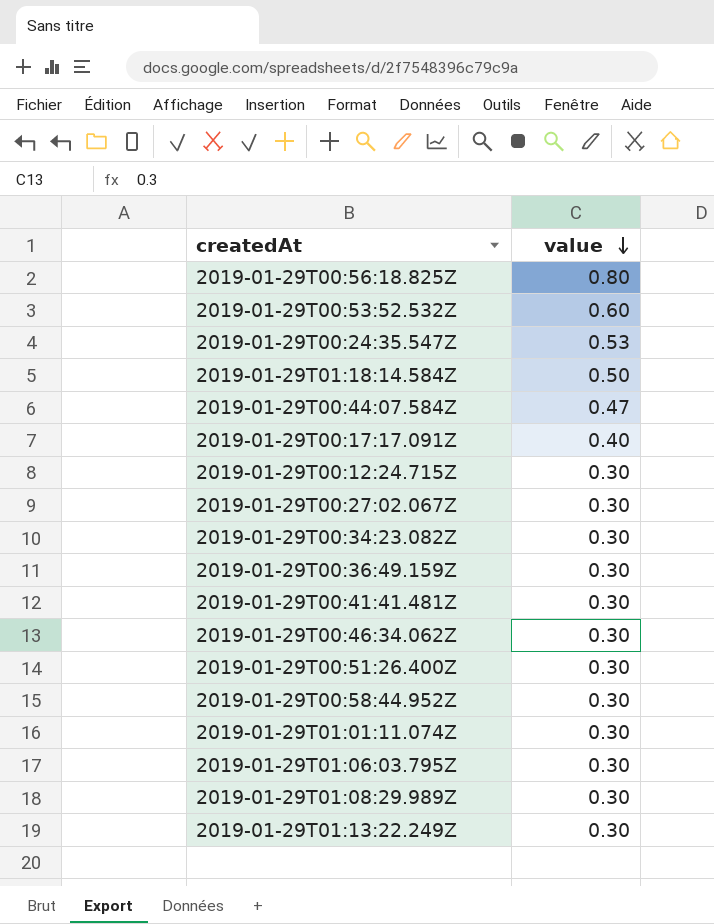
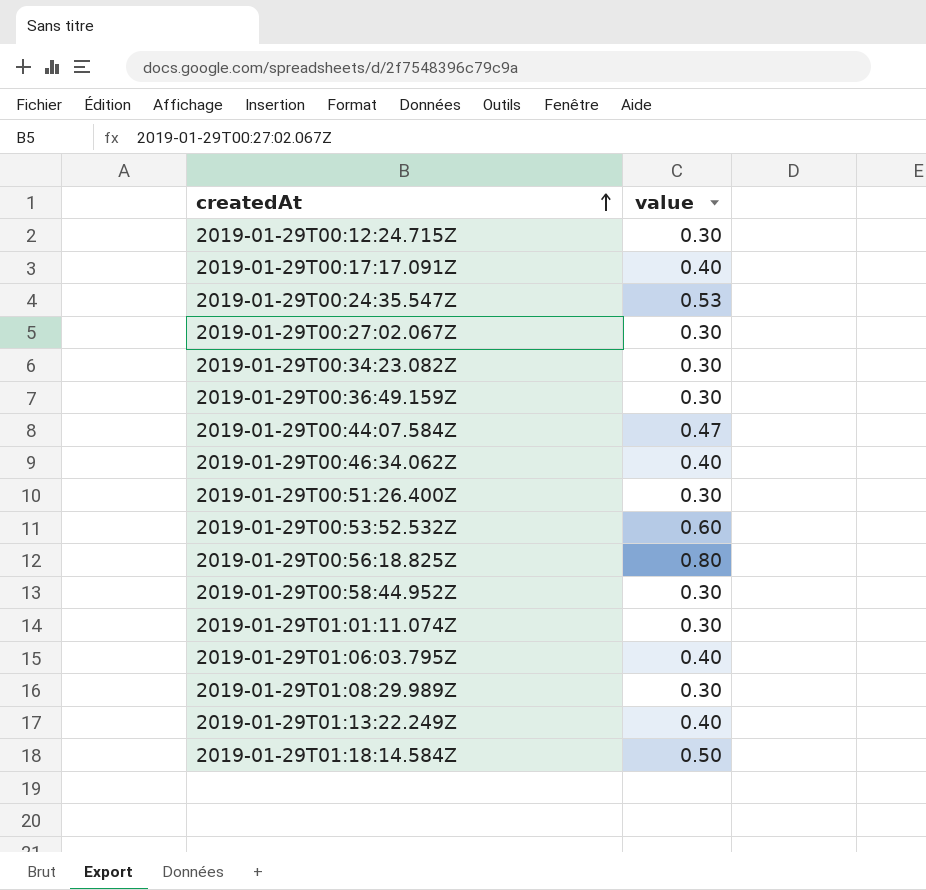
row order: value descending -> createdAt ascending
row 2019-01-29T00:41:41.481Z: 0.30 -> none
2019-01-29T00:46:34.062Z | value: 0.30 -> 0.40
2019-01-29T01:06:03.795Z | value: 0.30 -> 0.40
2019-01-29T01:13:22.249Z | value: 0.30 -> 0.40

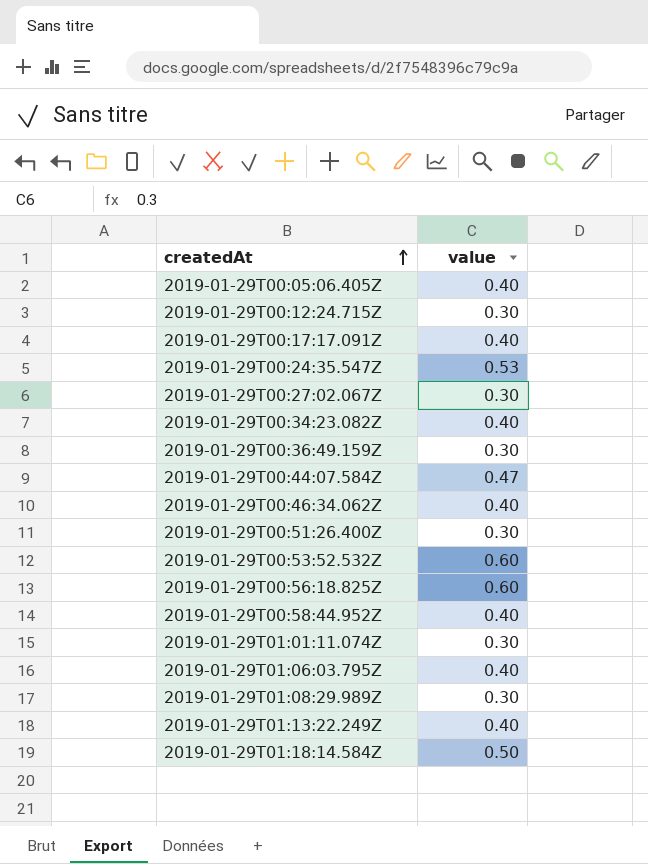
row 2019-01-29T00:05:06.405Z: none -> 0.40
2019-01-29T00:34:23.082Z | value: 0.30 -> 0.40
2019-01-29T00:56:18.825Z | value: 0.80 -> 0.60
2019-01-29T00:58:44.952Z | value: 0.30 -> 0.40

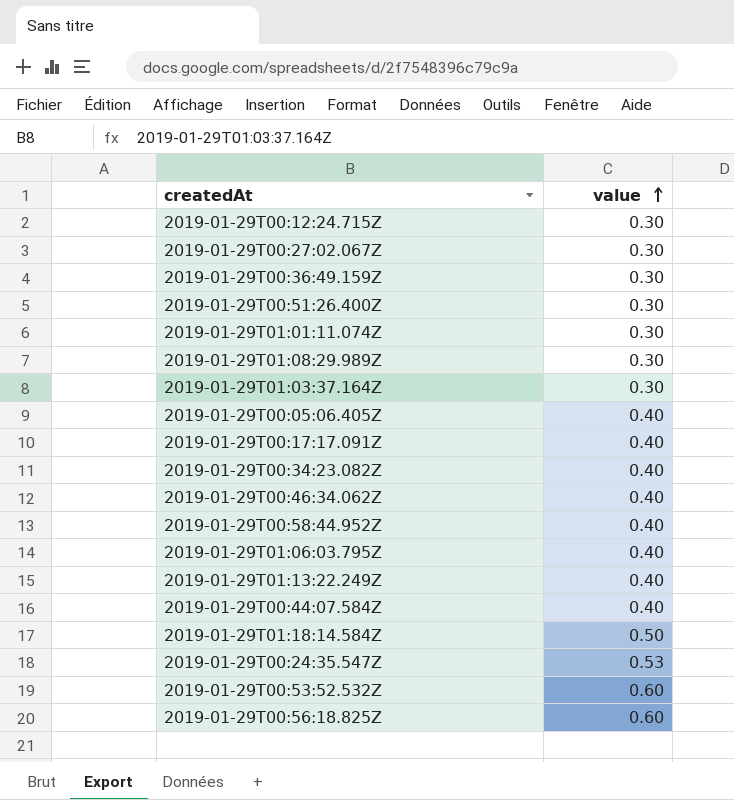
row order: createdAt ascending -> value ascending
row 2019-01-29T01:03:37.164Z: none -> 0.30
2019-01-29T00:44:07.584Z | value: 0.47 -> 0.40

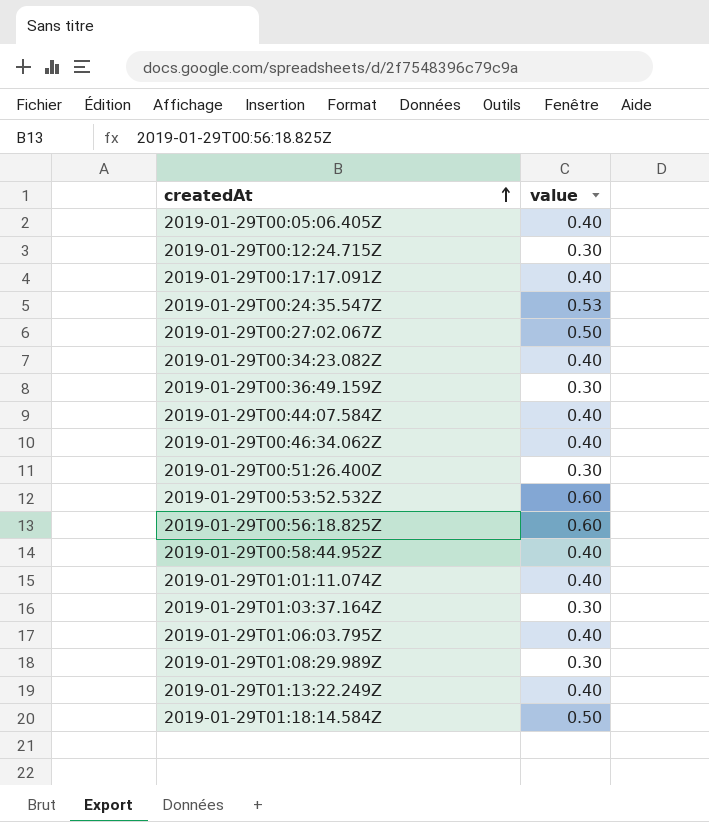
row order: value ascending -> createdAt ascending
2019-01-29T00:27:02.067Z | value: 0.30 -> 0.50
2019-01-29T01:01:11.074Z | value: 0.30 -> 0.40

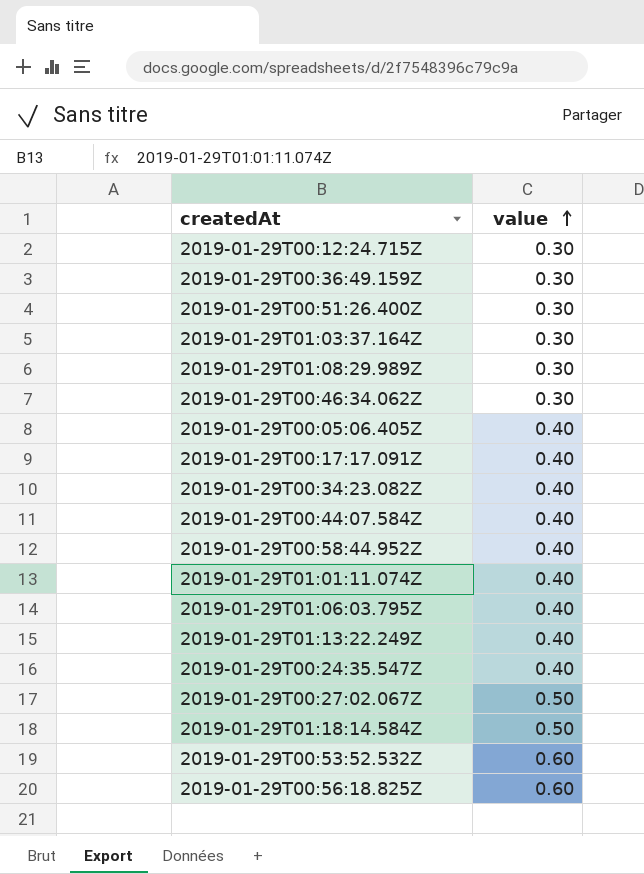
row order: createdAt ascending -> value ascending
2019-01-29T00:46:34.062Z | value: 0.40 -> 0.30
2019-01-29T00:24:35.547Z | value: 0.53 -> 0.40

